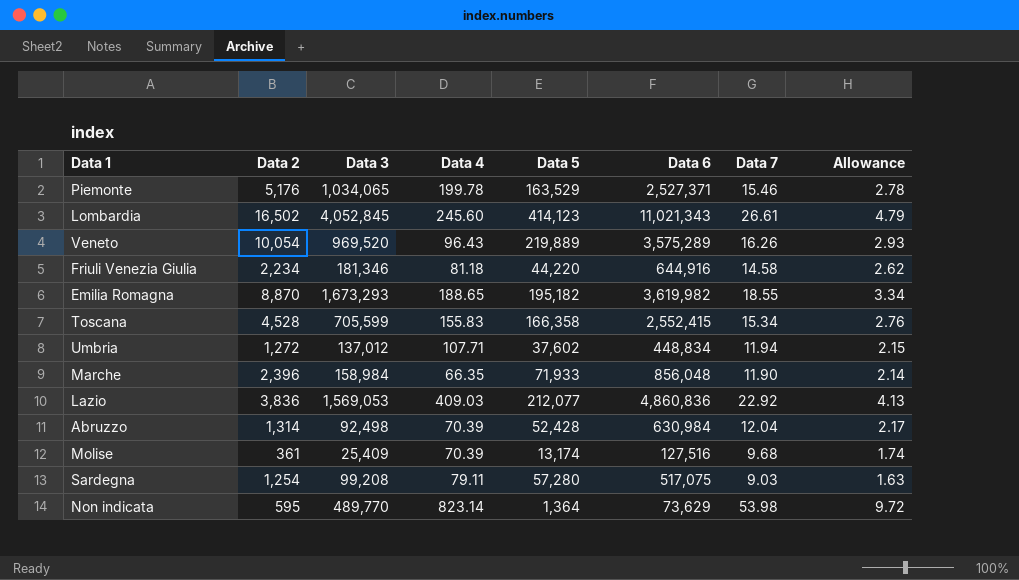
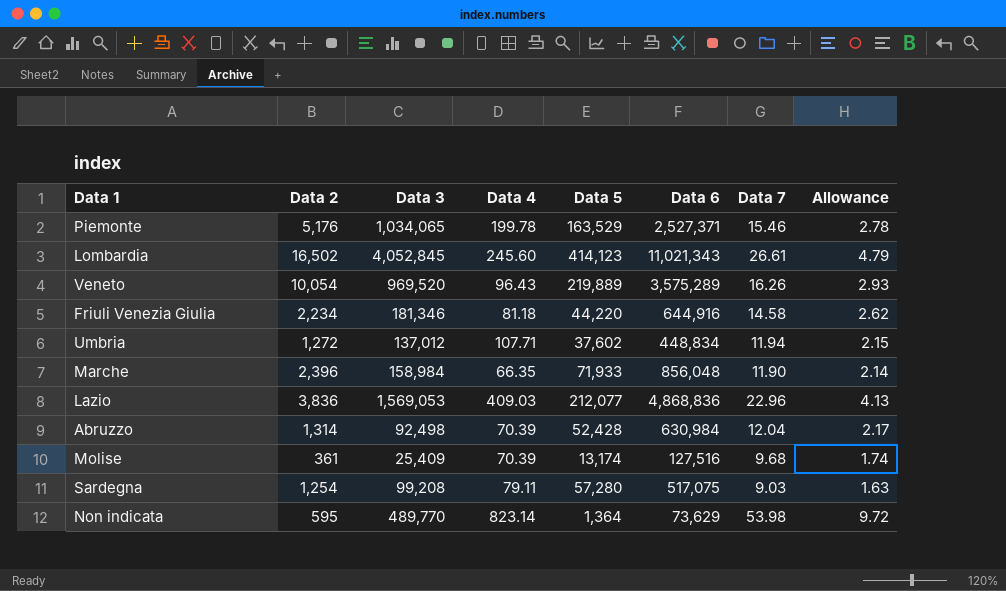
row Emilia Romagna: 8,870 | 1,673,293 | 188.65 | 195,182 | 3,619,982 | 18.55 | 3.34 -> none
row Toscana: 4,528 | 705,599 | 155.83 | 166,358 | 2,552,415 | 15.34 | 2.76 -> none
Lazio | Data 6: 4,860,836 -> 4,868,836
Lazio | Data 7: 22.92 -> 22.96

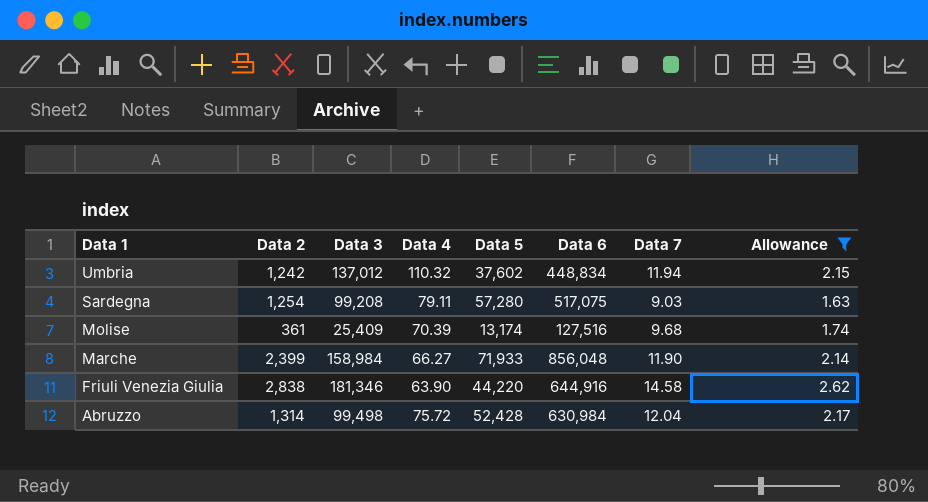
filter: none -> Allowance <= 2.62
row order: none -> Data 1 descending
Umbria | Data 2: 1,272 -> 1,242
Umbria | Data 4: 107.71 -> 110.32
Marche | Data 2: 2,396 -> 2,399
Marche | Data 4: 66.35 -> 66.27
Friuli Venezia Giulia | Data 2: 2,234 -> 2,838
Friuli Venezia Giulia | Data 4: 81.18 -> 63.90
Abruzzo | Data 3: 92,498 -> 99,498
Abruzzo | Data 4: 70.39 -> 75.72

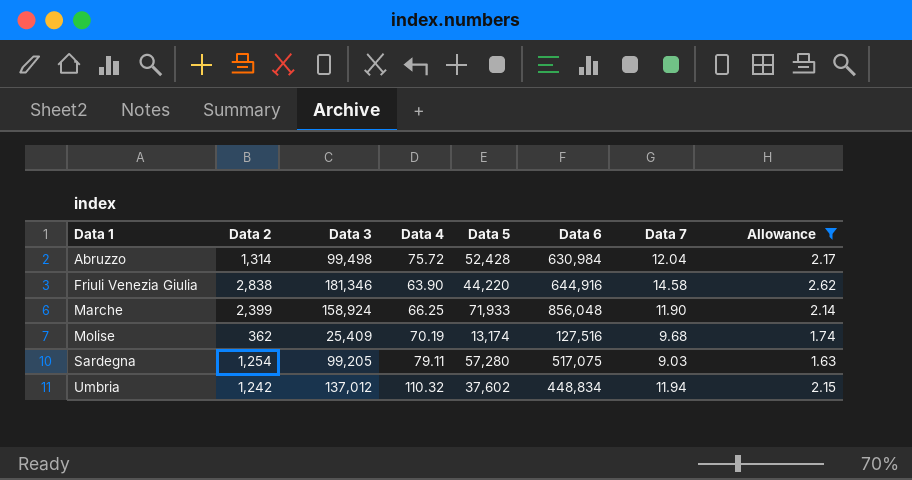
row order: Data 1 descending -> Data 1 ascending
Marche | Data 3: 158,984 -> 158,924
Marche | Data 4: 66.27 -> 66.25
Molise | Data 2: 361 -> 362
Molise | Data 4: 70.39 -> 70.19
Sardegna | Data 3: 99,208 -> 99,205

